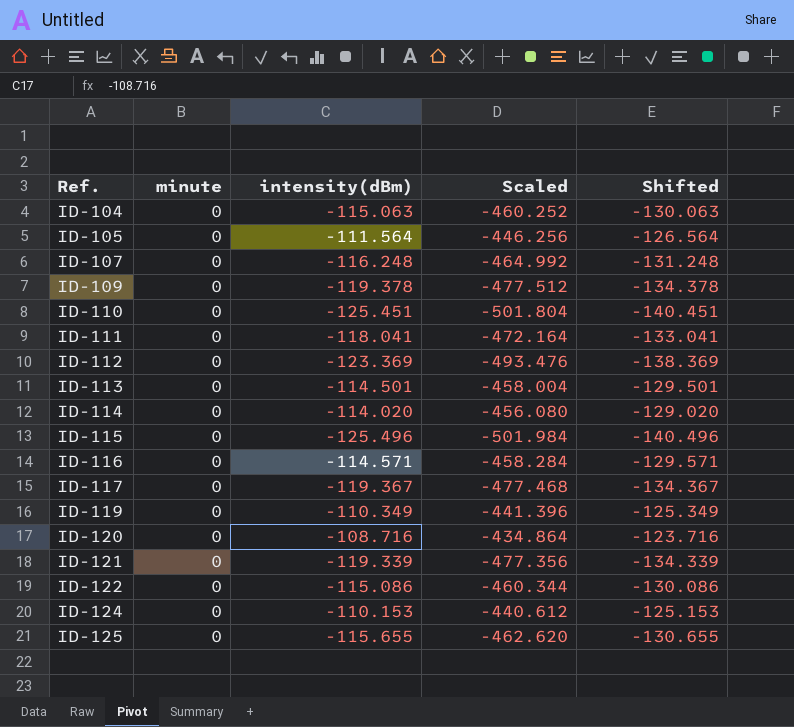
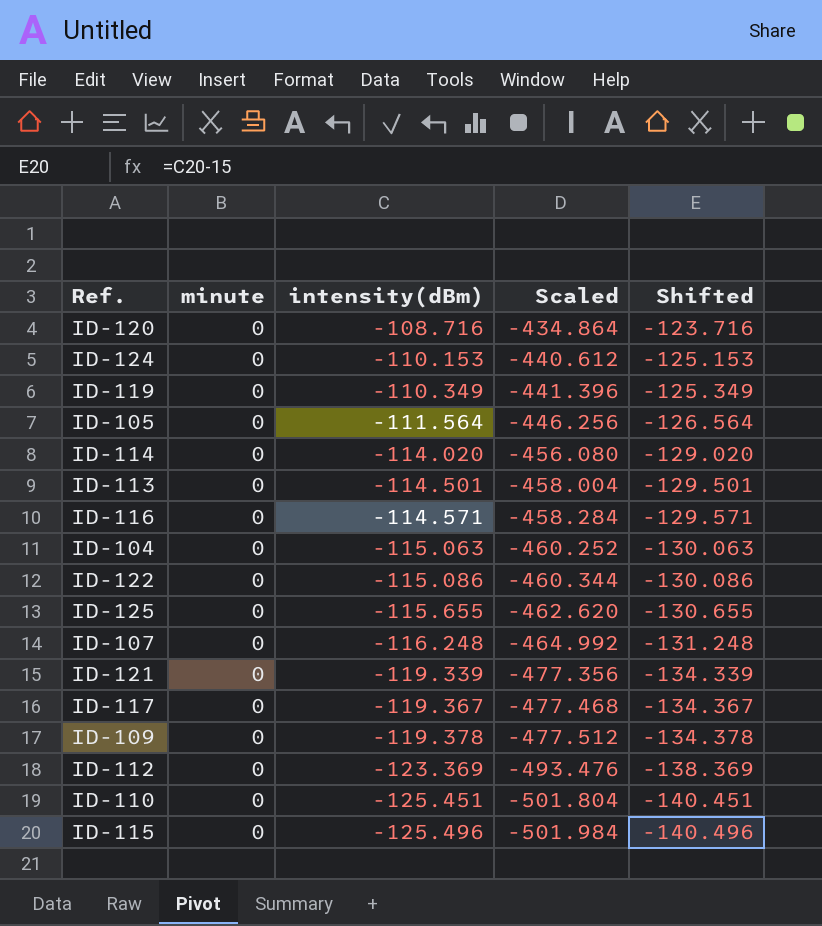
row order: Ref. ascending -> intensity(dBm) descending
row ID-111: 0 | -118.041 | -472.164 | -133.041 -> none

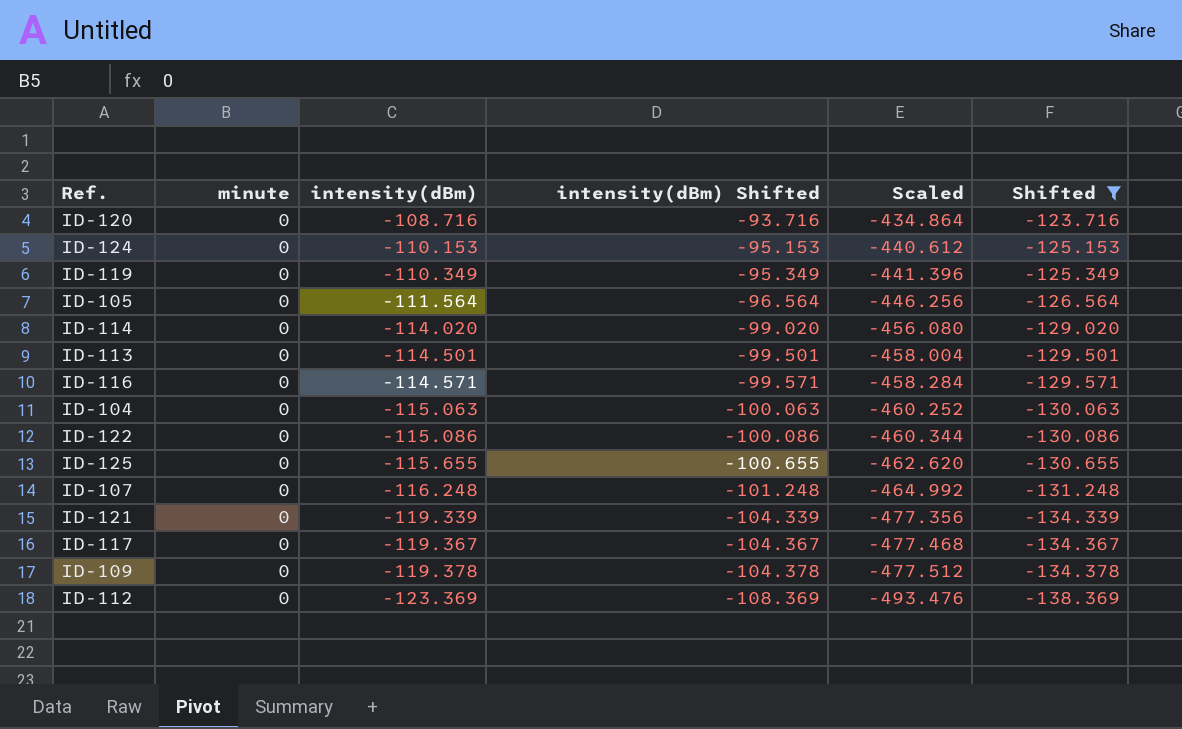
filter: none -> Shifted >= -138.369
column intensity(dBm) Shifted | formula: none -> [intensity(dBm)] + 15

